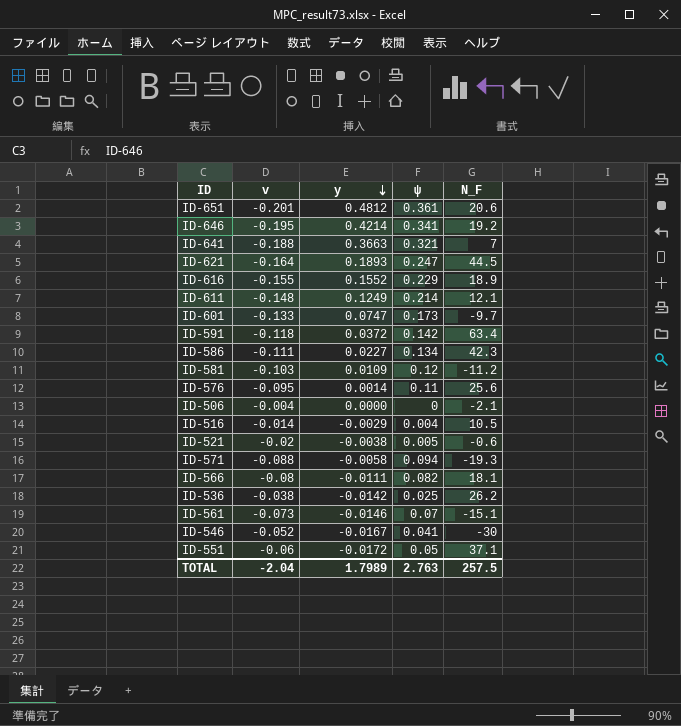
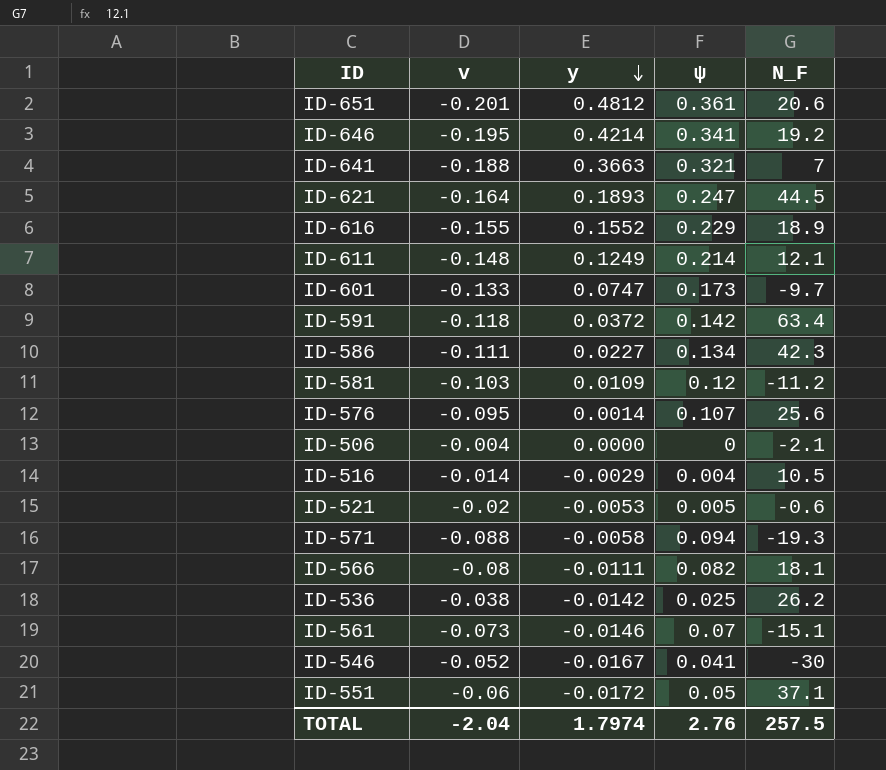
ID-576 | ψ: 0.11 -> 0.107
ID-521 | y: -0.0038 -> -0.0053
TOTAL | y: 1.7989 -> 1.7974
TOTAL | ψ: 2.763 -> 2.76

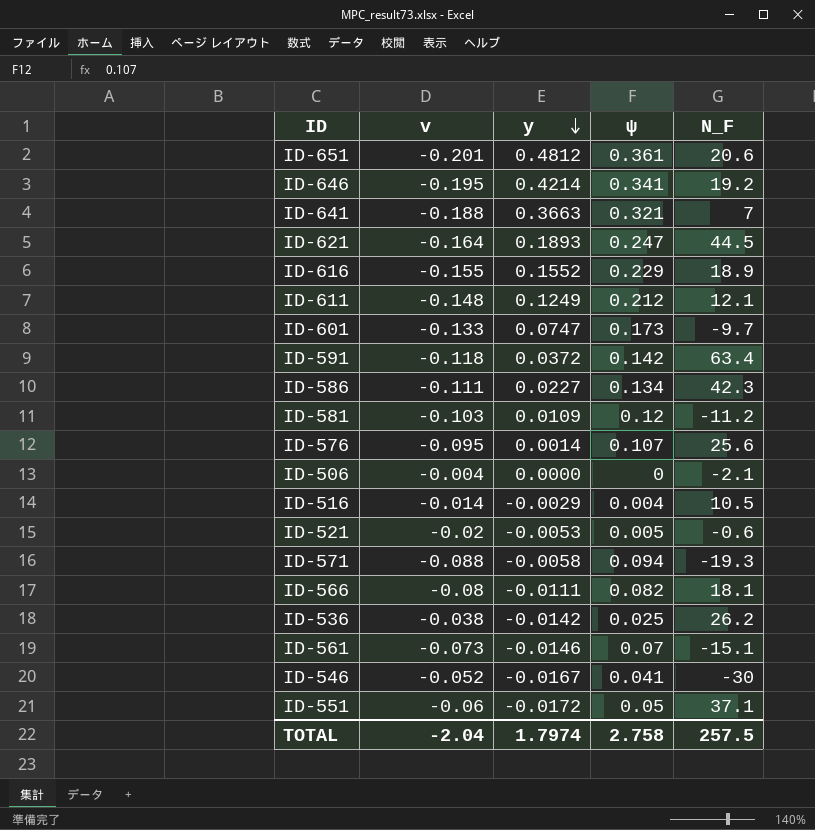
ID-611 | ψ: 0.214 -> 0.212
TOTAL | ψ: 2.76 -> 2.758

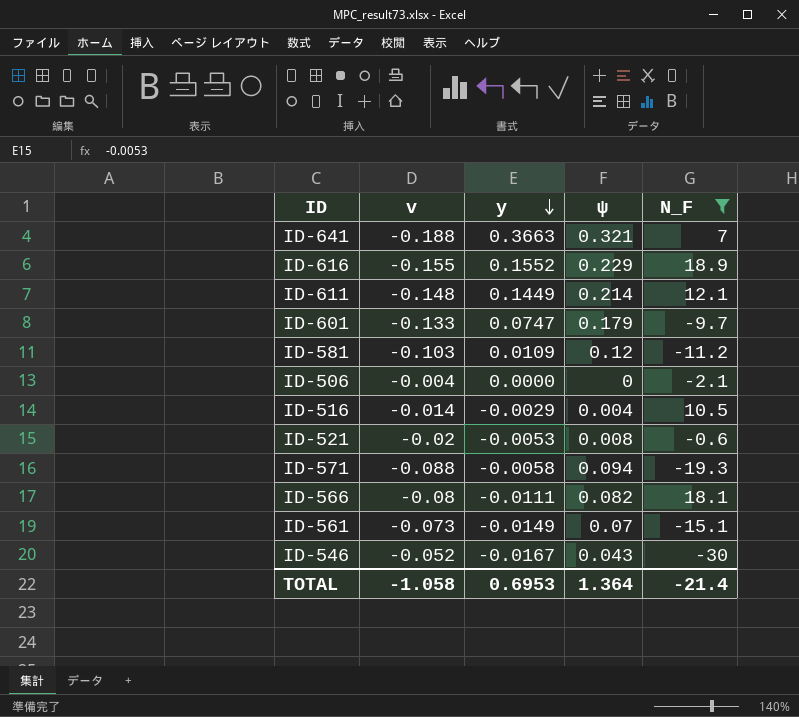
filter: none -> N_F <= 18.9
ID-611 | y: 0.1249 -> 0.1449
ID-611 | ψ: 0.212 -> 0.214
ID-601 | ψ: 0.173 -> 0.179
ID-521 | ψ: 0.005 -> 0.008
ID-561 | y: -0.0146 -> -0.0149
ID-546 | ψ: 0.041 -> 0.043
TOTAL | v: -2.04 -> -1.058
TOTAL | y: 1.7974 -> 0.6953
TOTAL | ψ: 2.758 -> 1.364
TOTAL | N_F: 257.5 -> -21.4

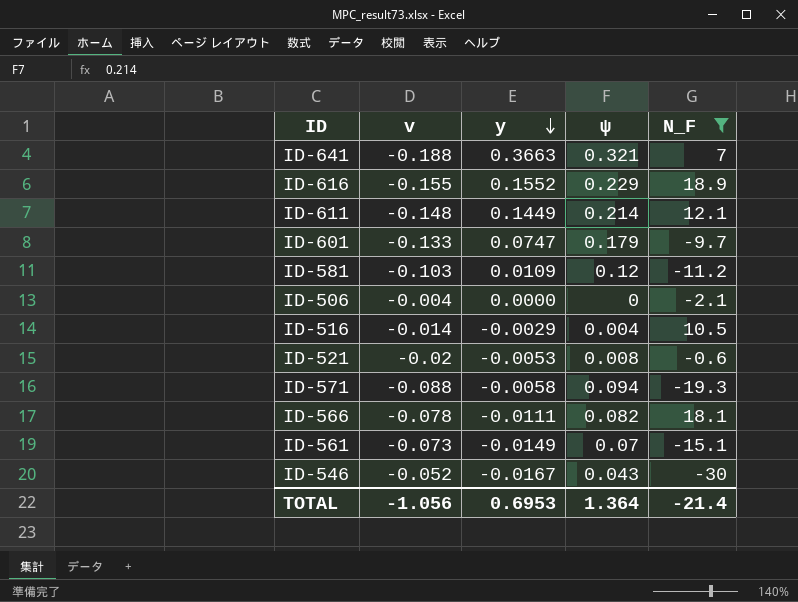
ID-566 | v: -0.08 -> -0.078
TOTAL | v: -1.058 -> -1.056

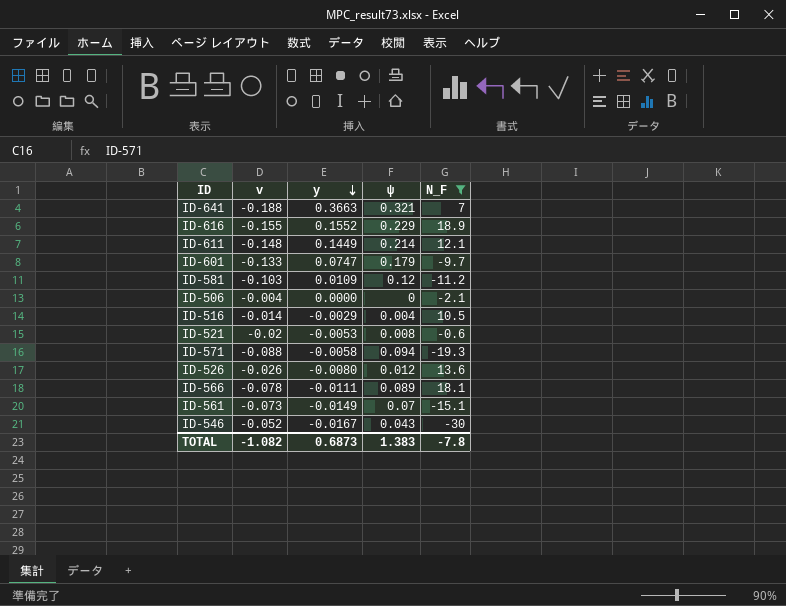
row ID-526: none -> -0.026 | -0.0080 | 0.012 | 13.6
ID-566 | ψ: 0.082 -> 0.089
TOTAL | v: -1.056 -> -1.082
TOTAL | y: 0.6953 -> 0.6873
TOTAL | ψ: 1.364 -> 1.383
TOTAL | N_F: -21.4 -> -7.8

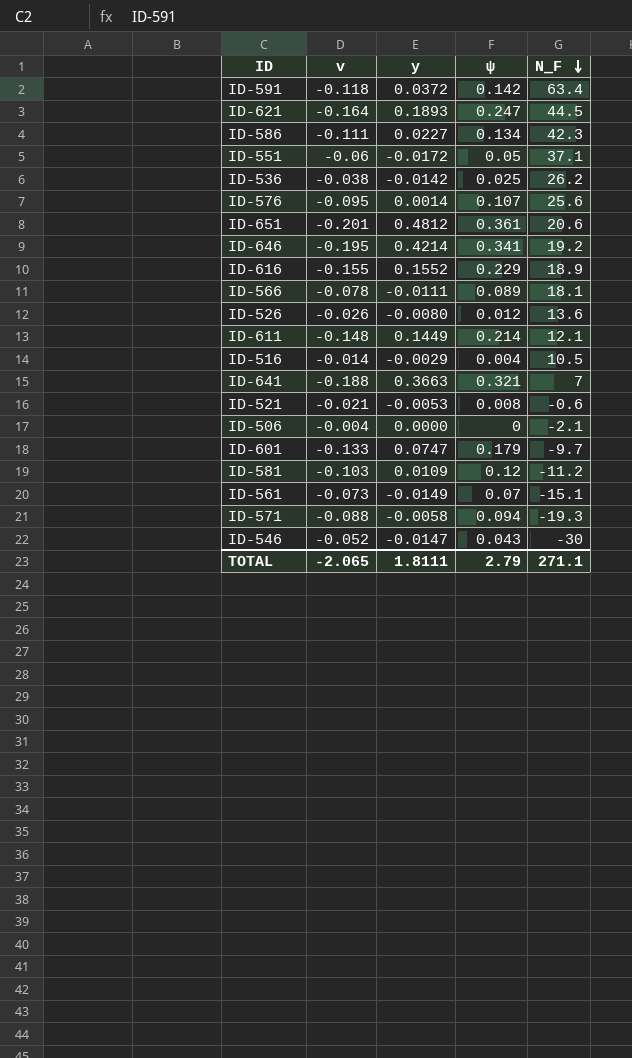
filter: N_F <= 18.9 -> none
row order: y descending -> N_F descending
ID-521 | v: -0.02 -> -0.021
ID-546 | y: -0.0167 -> -0.0147
TOTAL | v: -1.082 -> -2.065
TOTAL | y: 0.6873 -> 1.8111
TOTAL | ψ: 1.383 -> 2.79
TOTAL | N_F: -7.8 -> 271.1

